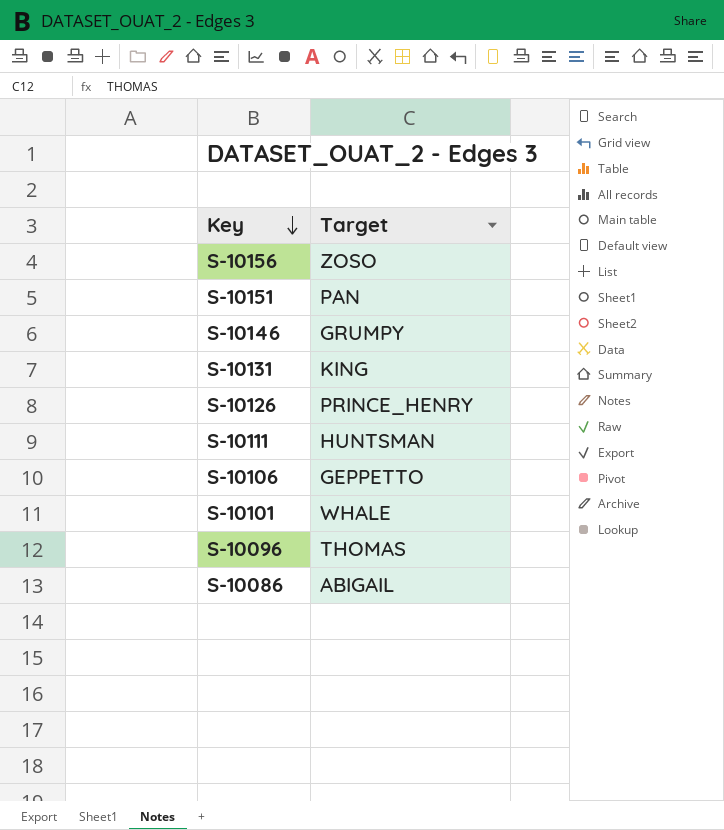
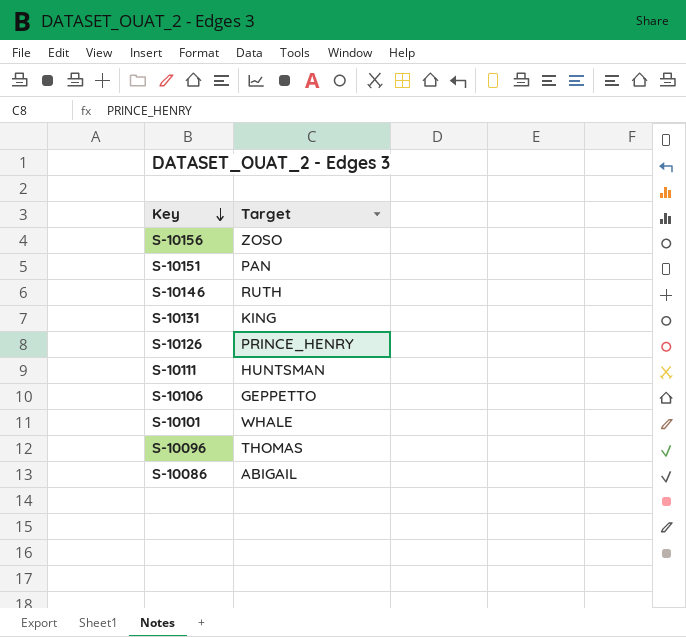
S-10146 | Target: GRUMPY -> RUTH

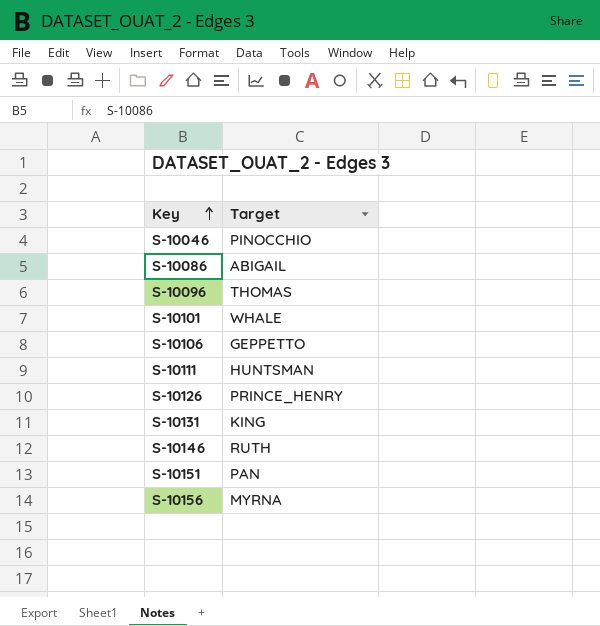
row order: Key descending -> Key ascending
row S-10046: none -> PINOCCHIO
S-10156 | Target: ZOSO -> MYRNA

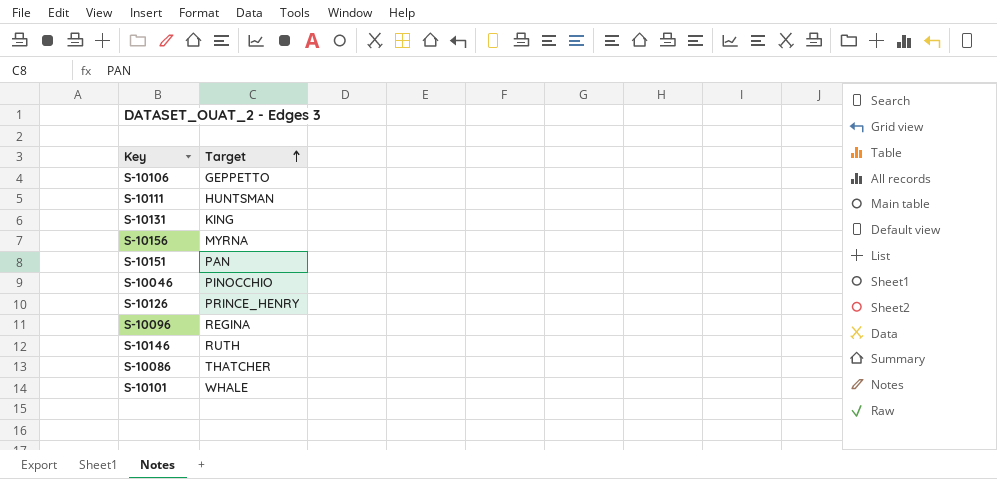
row order: Key ascending -> Target ascending
S-10096 | Target: THOMAS -> REGINA
S-10086 | Target: ABIGAIL -> THATCHER

